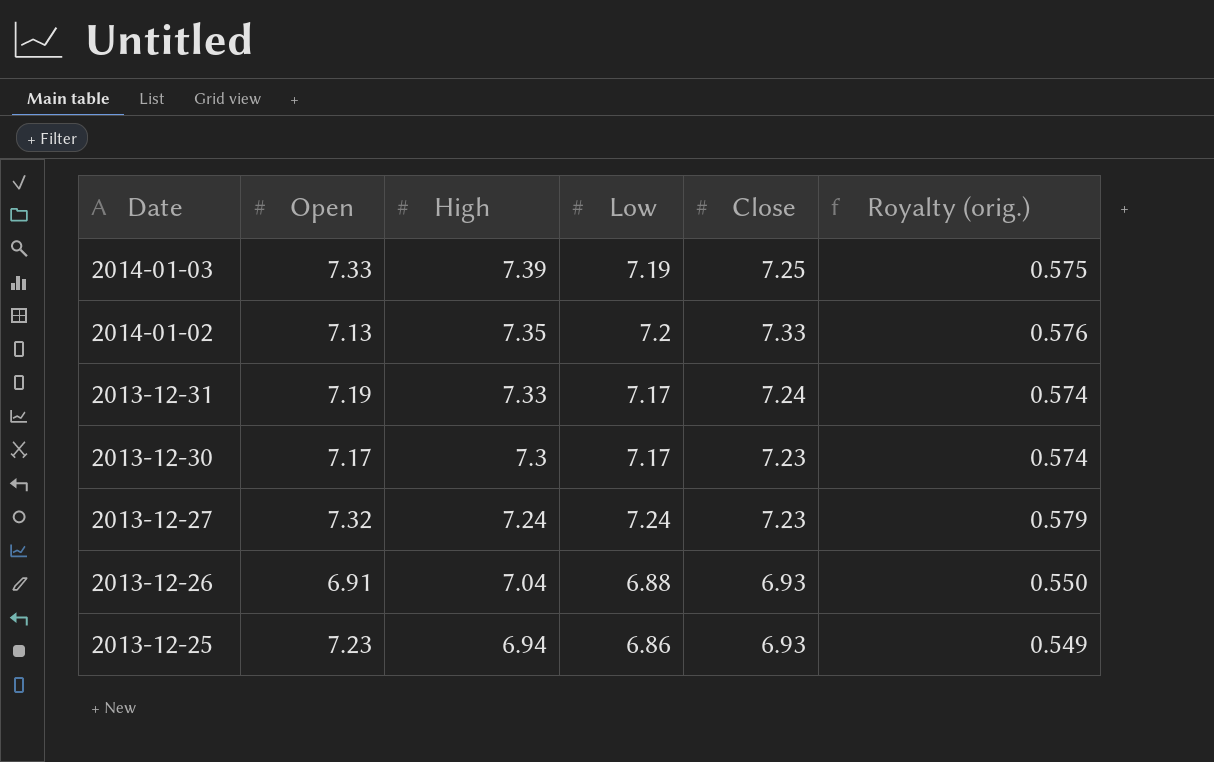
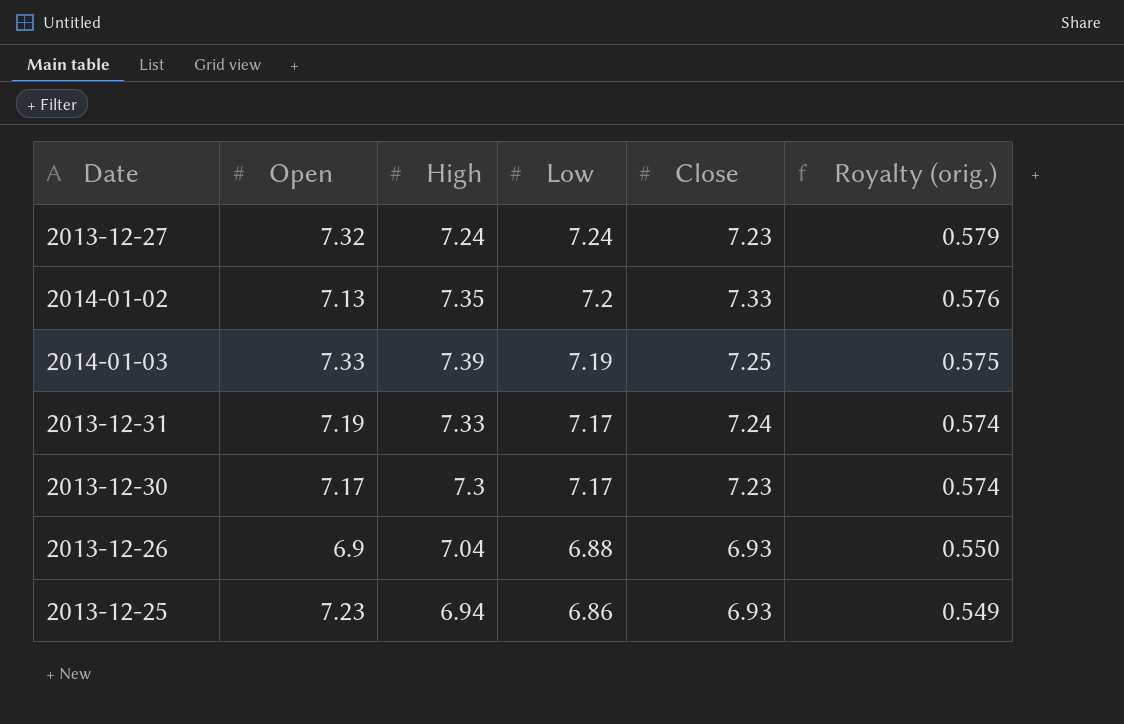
row order: Date descending -> Low descending
2013-12-26 | Open: 6.91 -> 6.9

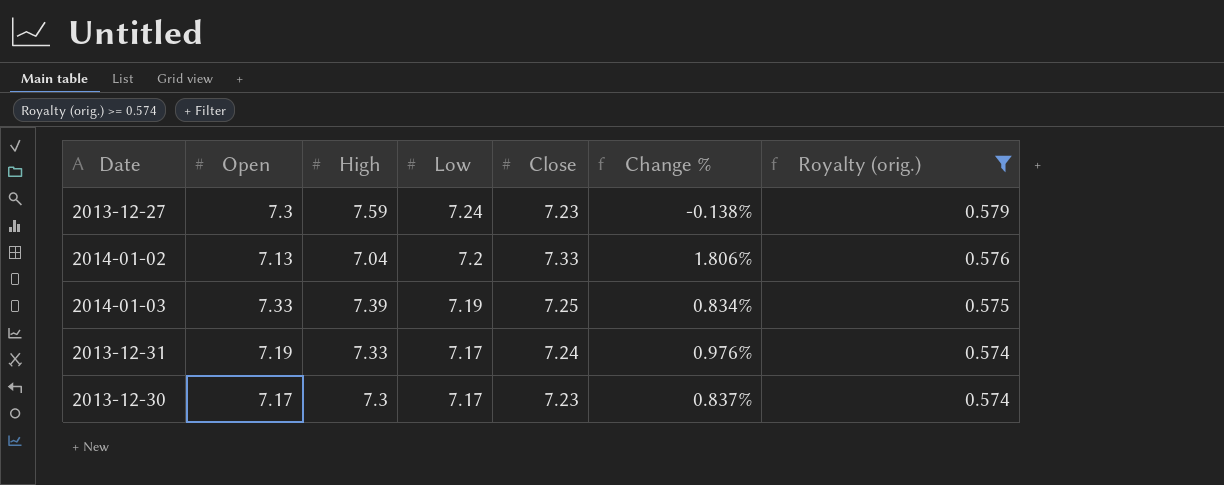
filter: none -> Royalty (orig.) >= 0.574
column Change % | formula: none -> ([Close] - [Low]) / [Low]
2013-12-27 | Open: 7.32 -> 7.3
2013-12-27 | High: 7.24 -> 7.59
2014-01-02 | High: 7.35 -> 7.04

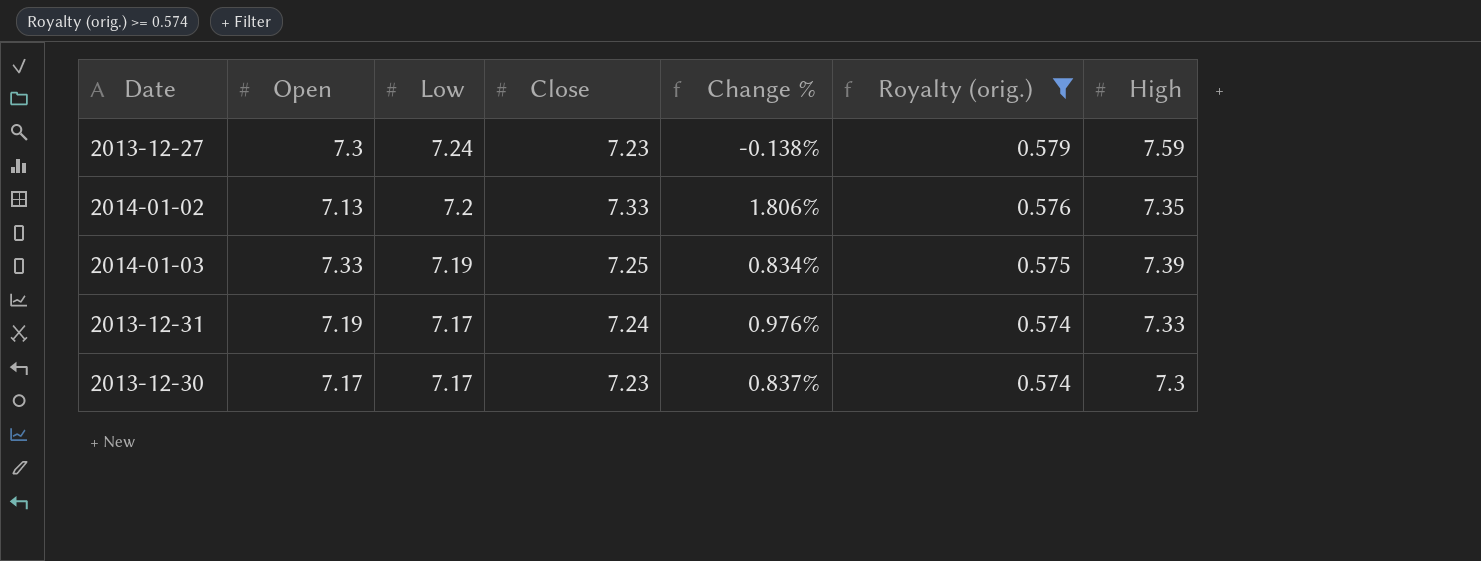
column High | position: 3 -> 7
2014-01-02 | High: 7.04 -> 7.35

